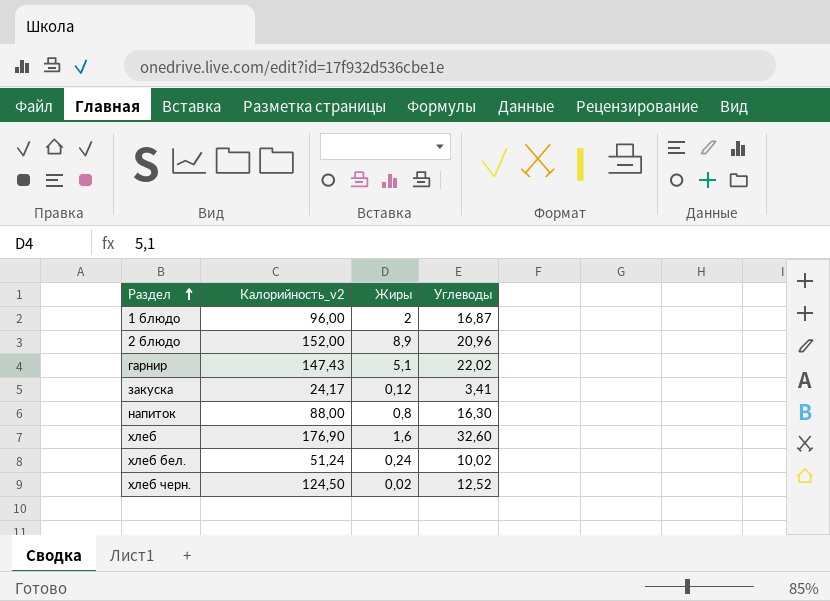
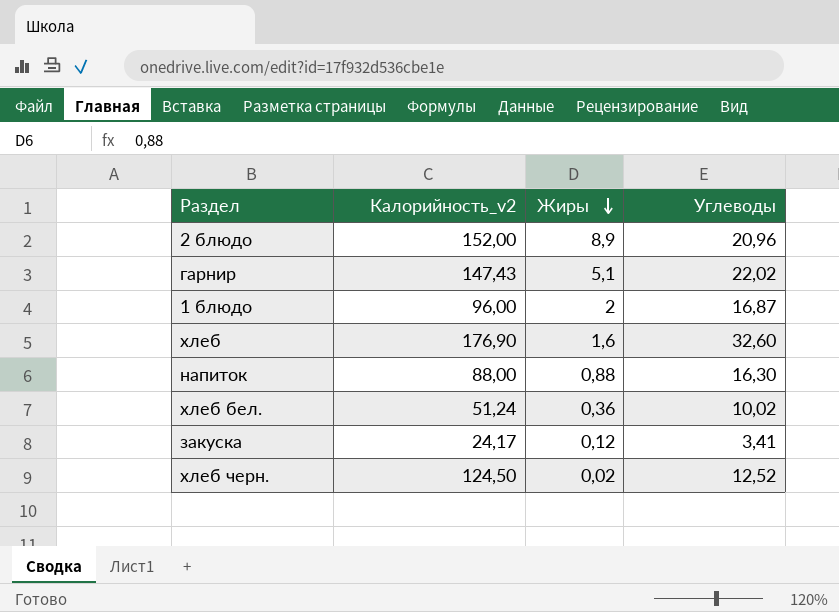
row order: Раздел ascending -> Жиры descending
напиток | Жиры: 0,8 -> 0,88
хлеб бел. | Жиры: 0,24 -> 0,36

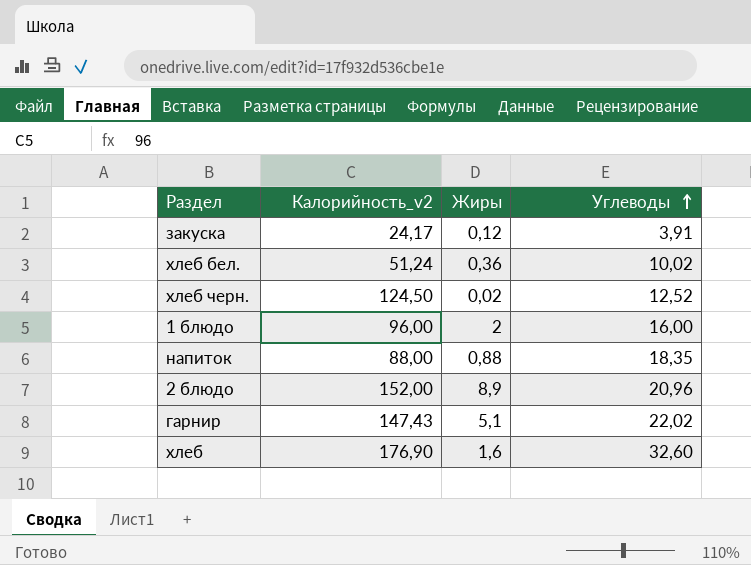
row order: Жиры descending -> Углеводы ascending
закуска | Углеводы: 3,41 -> 3,91
1 блюдо | Углеводы: 16,87 -> 16,00
напиток | Углеводы: 16,30 -> 18,35

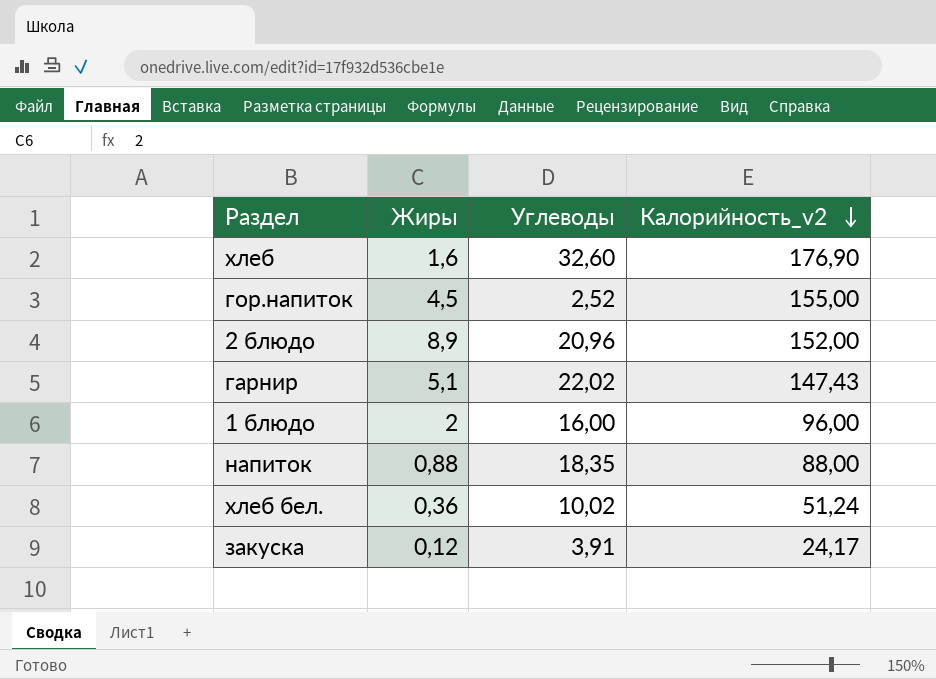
row order: Углеводы ascending -> Калорийность_v2 descending
column Калорийность_v2 | position: 2 -> 4
row хлеб черн.: 124,50 | 0,02 | 12,52 -> none
row гор.напиток: none -> 4,5 | 2,52 | 155,00

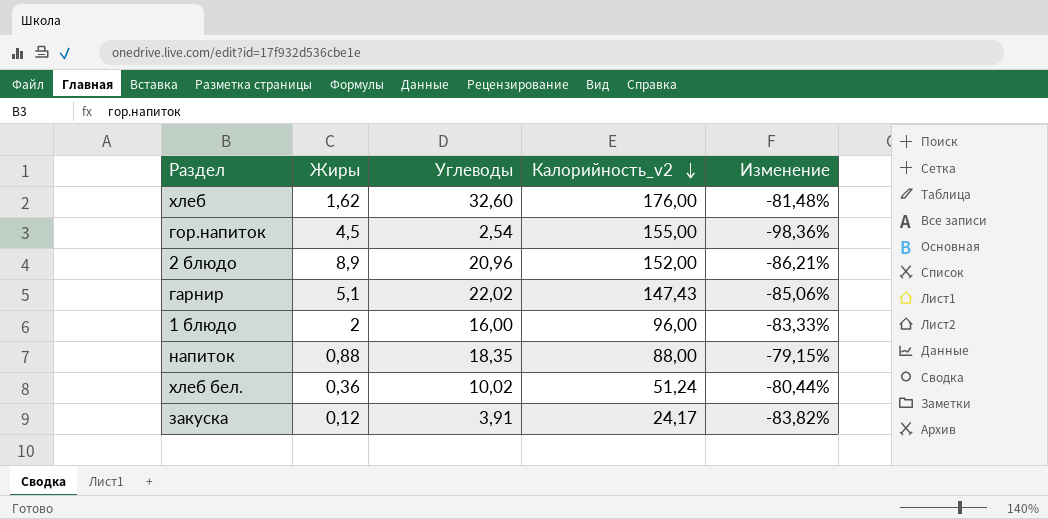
column Изменение | formula: none -> ([Углеводы] - [Калорийность_v2]) / [Калорийность_v2]
хлеб | Жиры: 1,6 -> 1,62
хлеб | Калорийность_v2: 176,90 -> 176,00
гор.напиток | Углеводы: 2,52 -> 2,54

